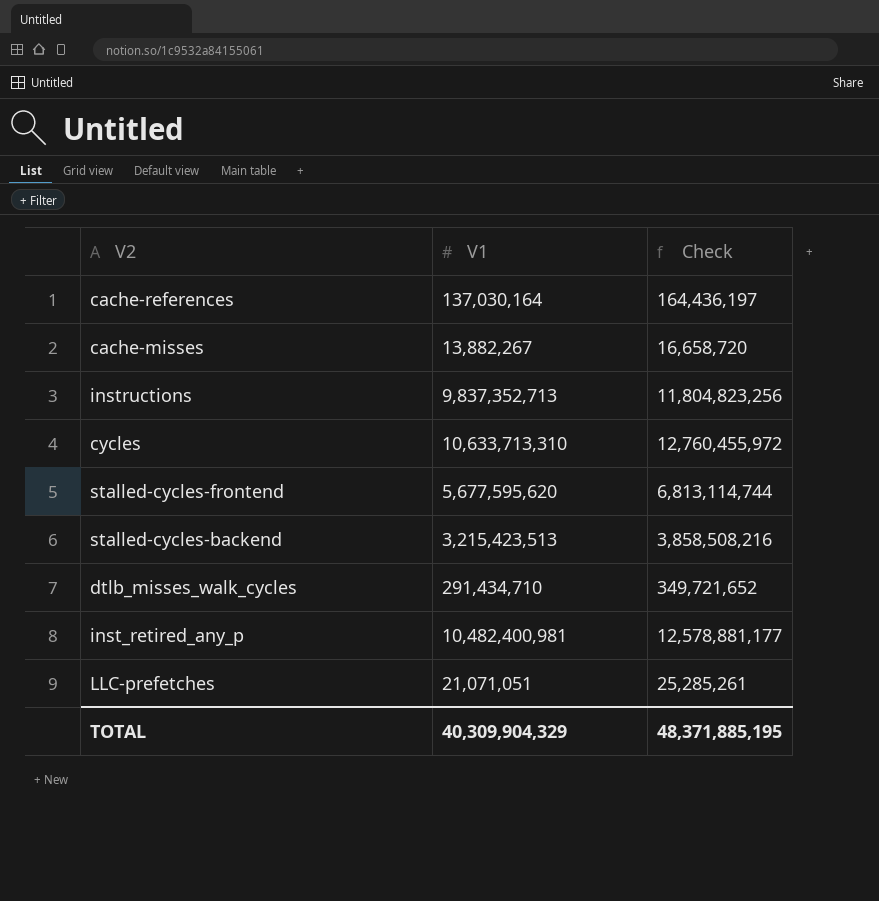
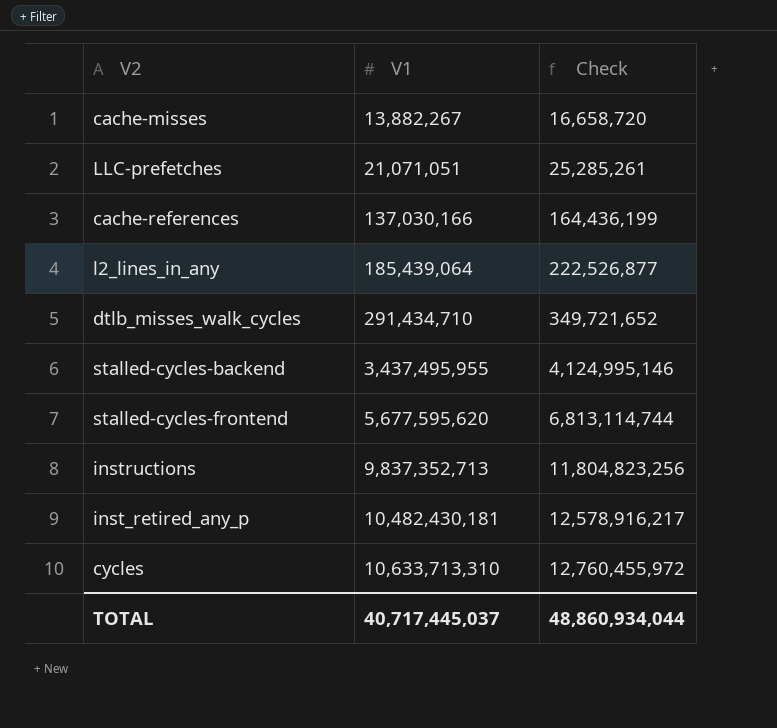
row order: none -> V1 ascending
cache-references | V1: 137,030,164 -> 137,030,166
cache-references | Check: 164,436,197 -> 164,436,199
row l2_lines_in_any: none -> 185,439,064 | 222,526,877
stalled-cycles-backend | V1: 3,215,423,513 -> 3,437,495,955
stalled-cycles-backend | Check: 3,858,508,216 -> 4,124,995,146
inst_retired_any_p | V1: 10,482,400,981 -> 10,482,430,181
inst_retired_any_p | Check: 12,578,881,177 -> 12,578,916,217
TOTAL | V1: 40,309,904,329 -> 40,717,445,037
TOTAL | Check: 48,371,885,195 -> 48,860,934,044

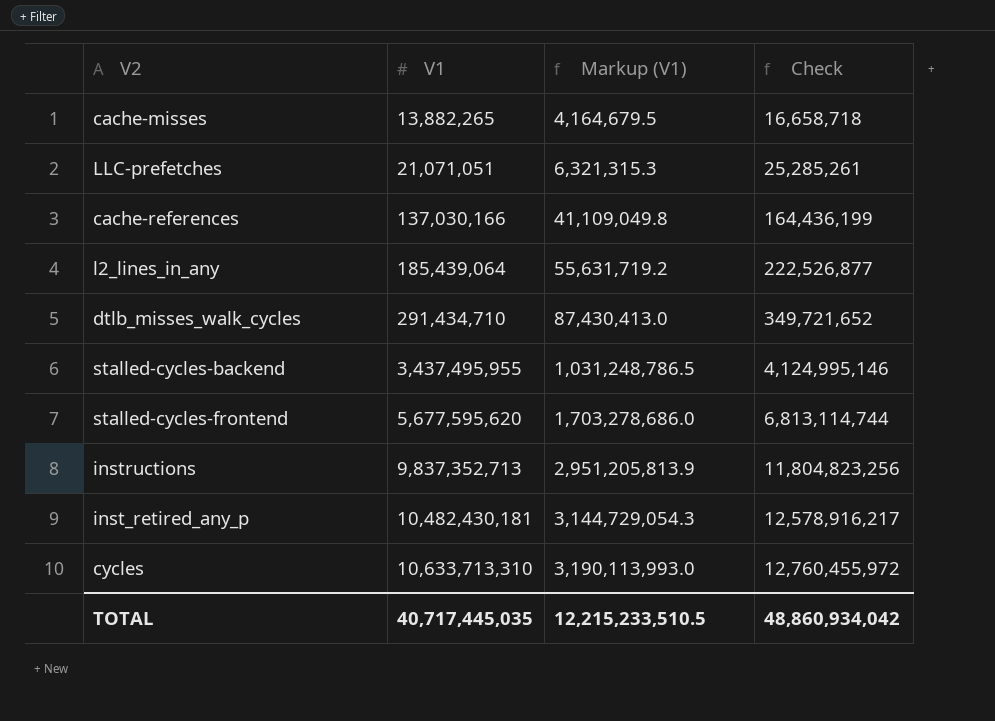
column Markup (V1) | formula: none -> [V1] * 0.3
cache-misses | V1: 13,882,267 -> 13,882,265
cache-misses | Check: 16,658,720 -> 16,658,718
TOTAL | V1: 40,717,445,037 -> 40,717,445,035
TOTAL | Check: 48,860,934,044 -> 48,860,934,042

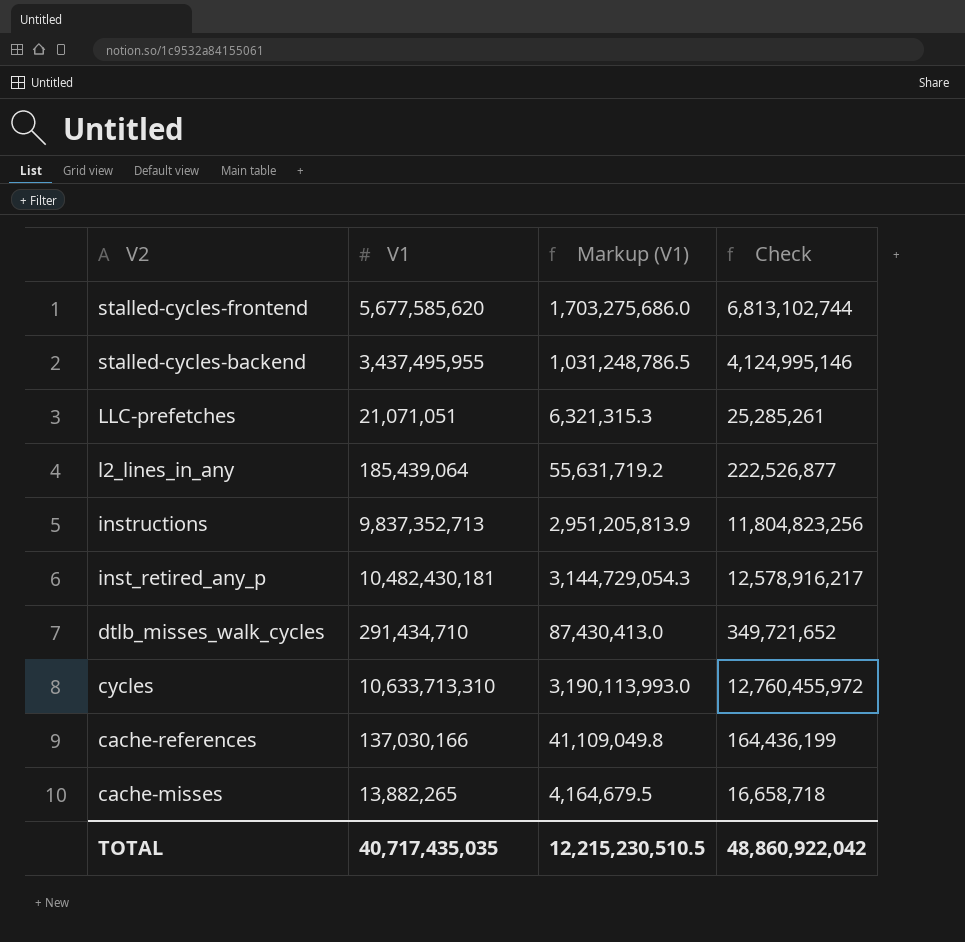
row order: V1 ascending -> V2 descending
stalled-cycles-frontend | V1: 5,677,595,620 -> 5,677,585,620
stalled-cycles-frontend | Markup (V1): 1,703,278,686.0 -> 1,703,275,686.0
stalled-cycles-frontend | Check: 6,813,114,744 -> 6,813,102,744
TOTAL | V1: 40,717,445,035 -> 40,717,435,035
TOTAL | Markup (V1): 12,215,233,510.5 -> 12,215,230,510.5
TOTAL | Check: 48,860,934,042 -> 48,860,922,042

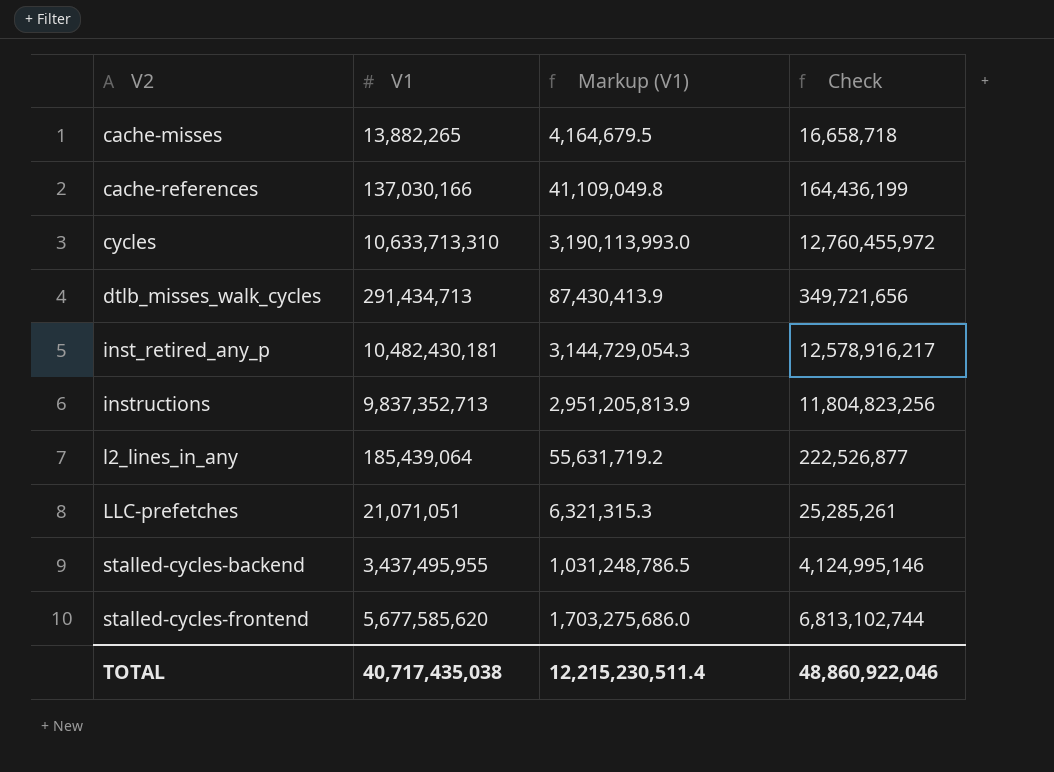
row order: V2 descending -> V2 ascending
dtlb_misses_walk_cycles | V1: 291,434,710 -> 291,434,713
dtlb_misses_walk_cycles | Markup (V1): 87,430,413.0 -> 87,430,413.9
dtlb_misses_walk_cycles | Check: 349,721,652 -> 349,721,656
TOTAL | V1: 40,717,435,035 -> 40,717,435,038
TOTAL | Markup (V1): 12,215,230,510.5 -> 12,215,230,511.4
TOTAL | Check: 48,860,922,042 -> 48,860,922,046

